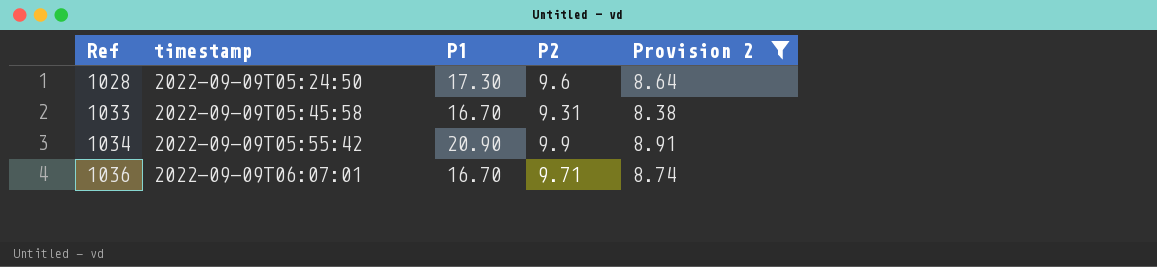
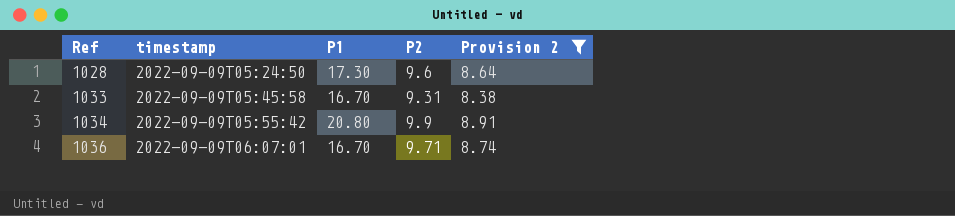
1034 | P1: 20.90 -> 20.80

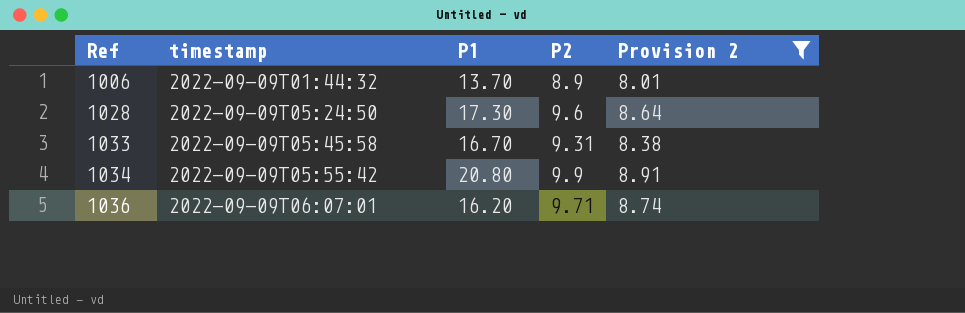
row 1006: none -> 2022-09-09T01:44:32 | 13.70 | 8.9 | 8.01
1036 | P1: 16.70 -> 16.20

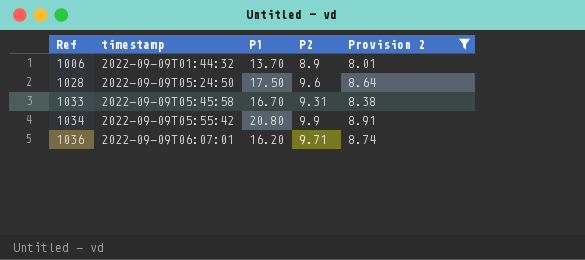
1028 | P1: 17.30 -> 17.50

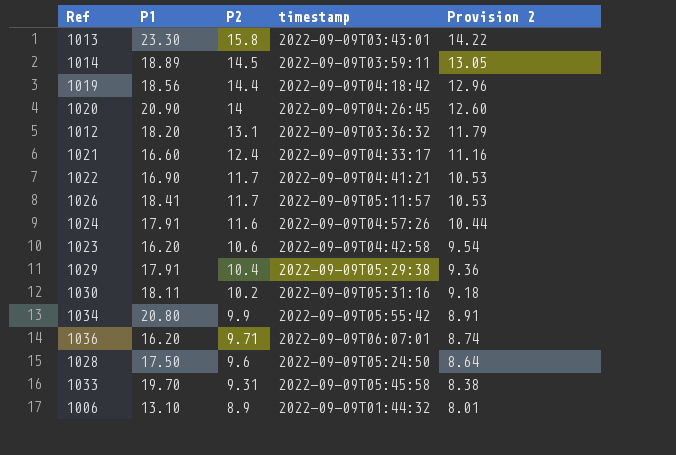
filter: Provision 2 <= 8.91 -> none
row order: Ref ascending -> P2 descending
column timestamp | position: 2 -> 4
1033 | P1: 16.70 -> 19.70
1006 | P1: 13.70 -> 13.10

